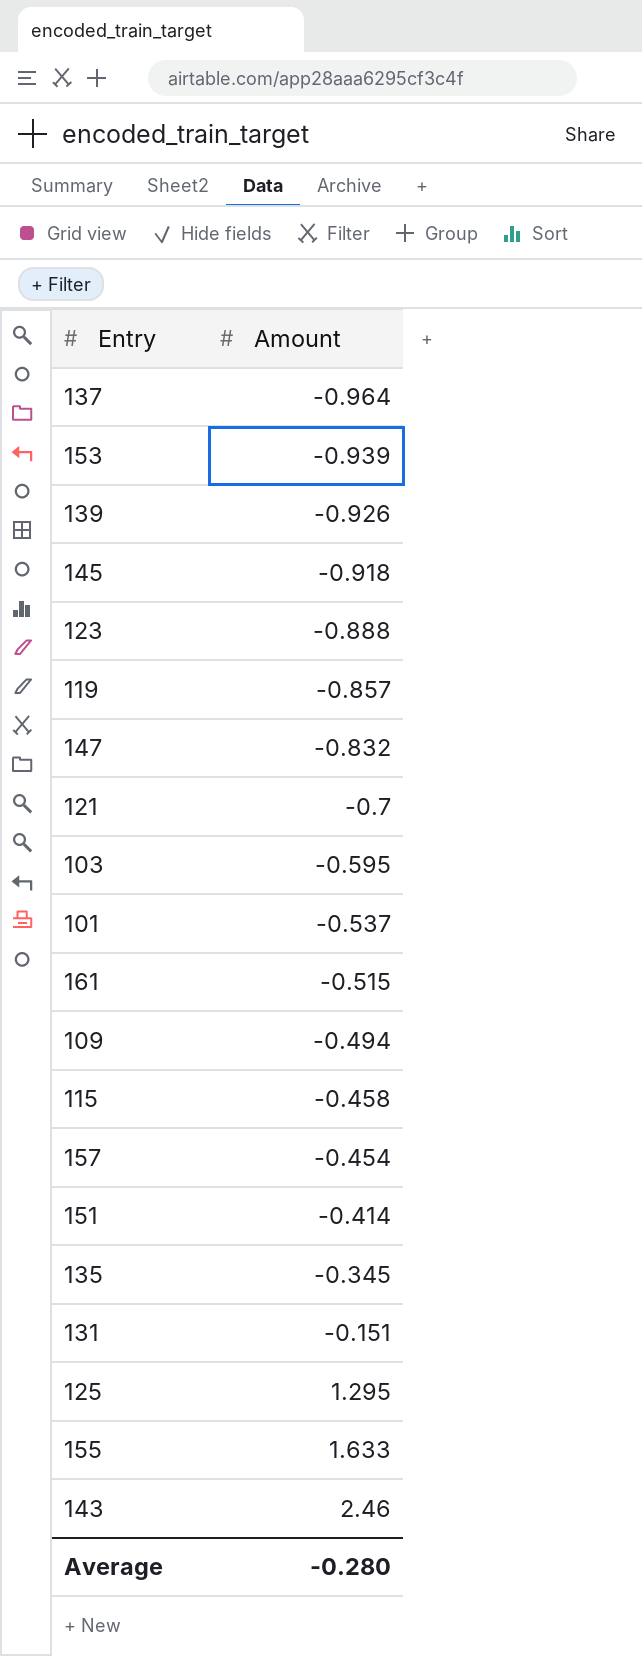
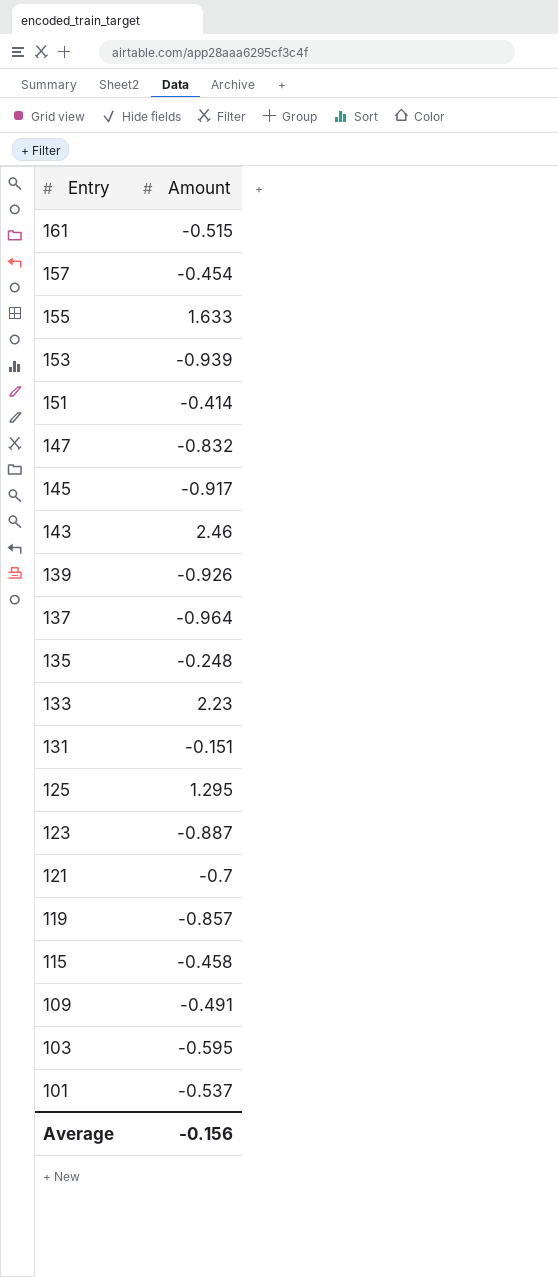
row order: Amount ascending -> Entry descending
145 | Amount: -0.918 -> -0.917
135 | Amount: -0.345 -> -0.248
row 133: none -> 2.23
123 | Amount: -0.888 -> -0.887
109 | Amount: -0.494 -> -0.491
Average | Amount: -0.280 -> -0.156

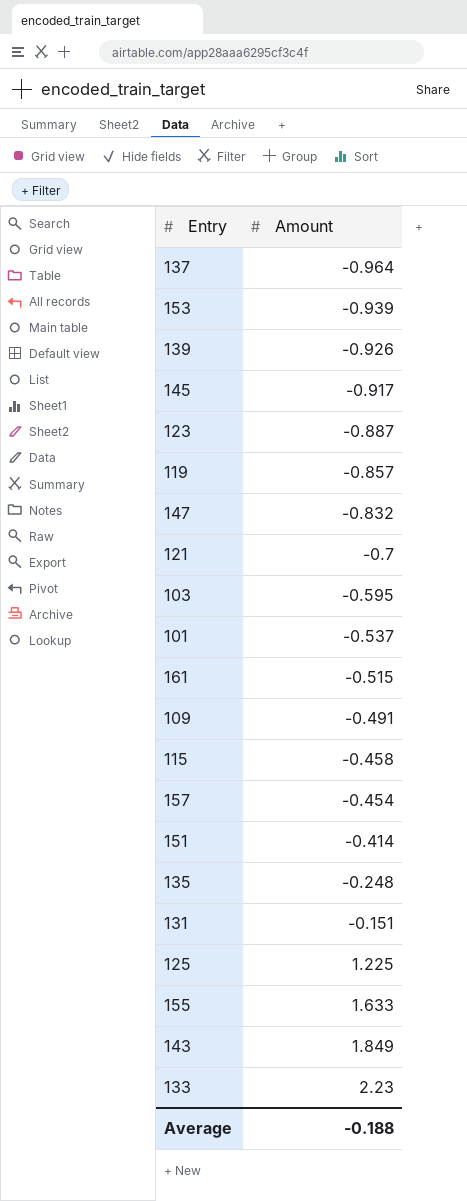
row order: Entry descending -> Amount ascending
125 | Amount: 1.295 -> 1.225
143 | Amount: 2.46 -> 1.849
Average | Amount: -0.156 -> -0.188

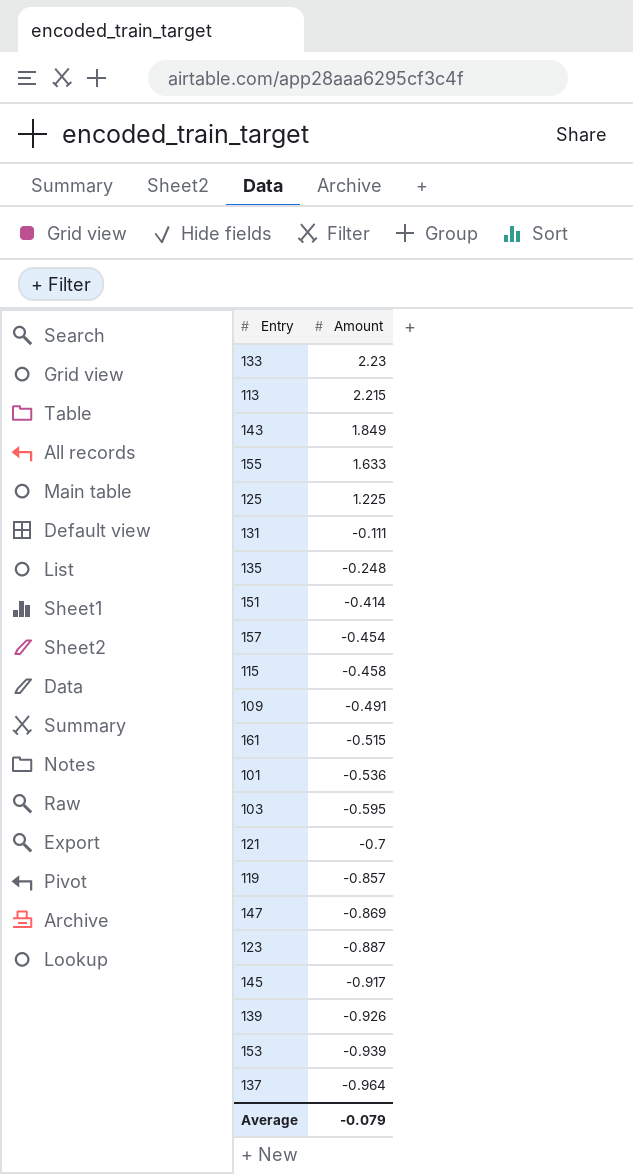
row order: Amount ascending -> Amount descending
row 113: none -> 2.215
131 | Amount: -0.151 -> -0.111
101 | Amount: -0.537 -> -0.536
147 | Amount: -0.832 -> -0.869
Average | Amount: -0.188 -> -0.079

